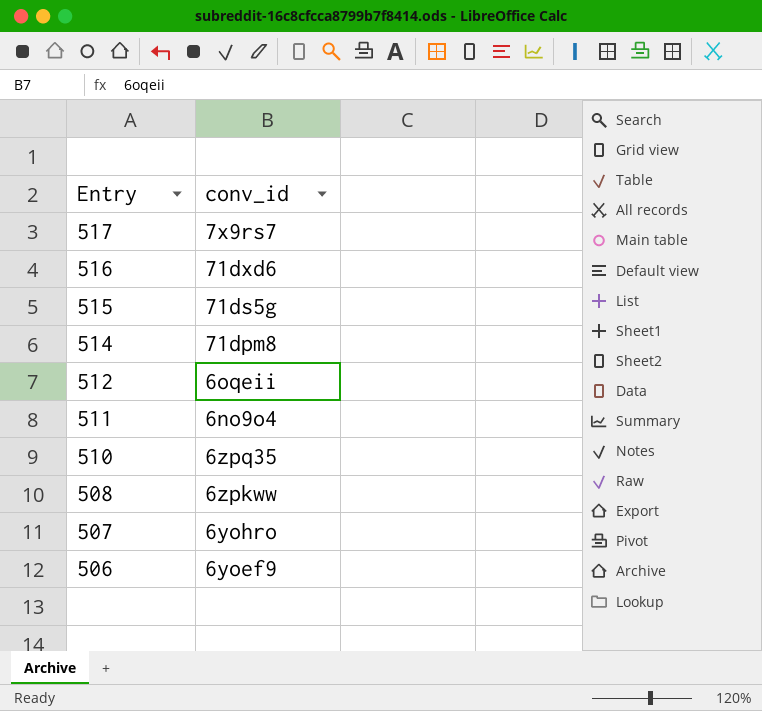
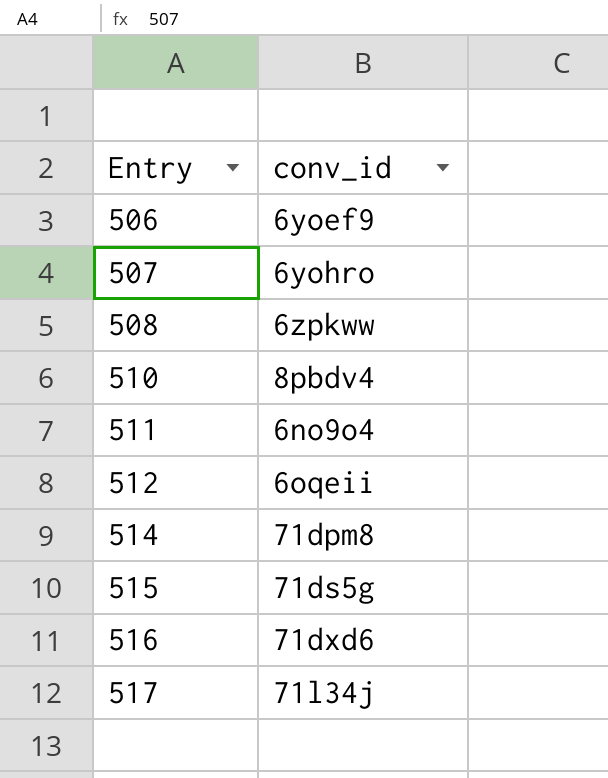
row order: Entry descending -> Entry ascending
510 | conv_id: 6zpq35 -> 8pbdv4
517 | conv_id: 7x9rs7 -> 71l34j

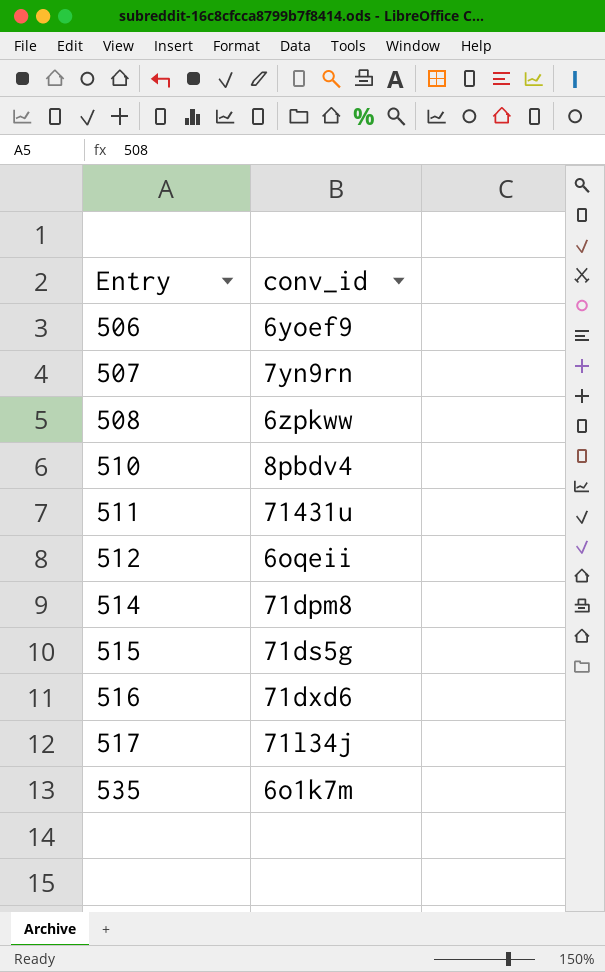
507 | conv_id: 6yohro -> 7yn9rn
511 | conv_id: 6no9o4 -> 71431u
row 535: none -> 6o1k7m

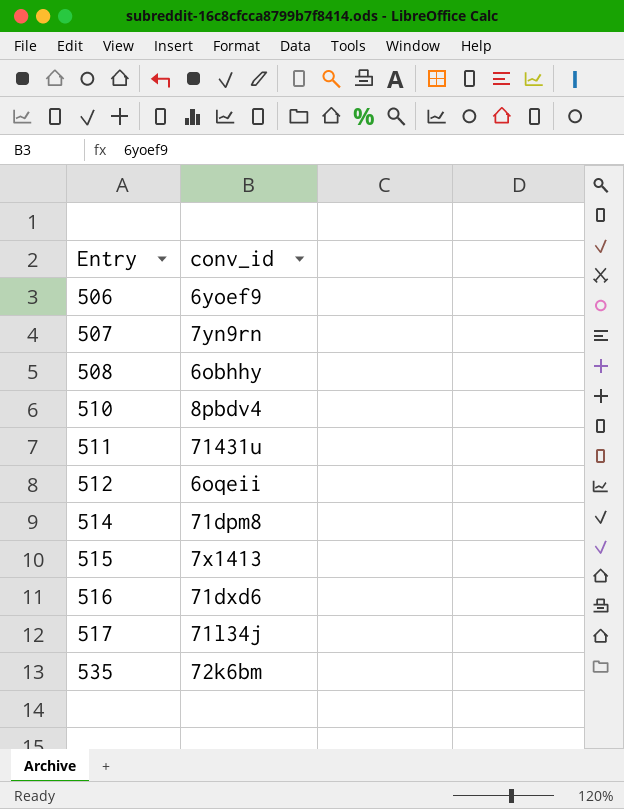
508 | conv_id: 6zpkww -> 6obhhy
515 | conv_id: 71ds5g -> 7x1413
535 | conv_id: 6o1k7m -> 72k6bm

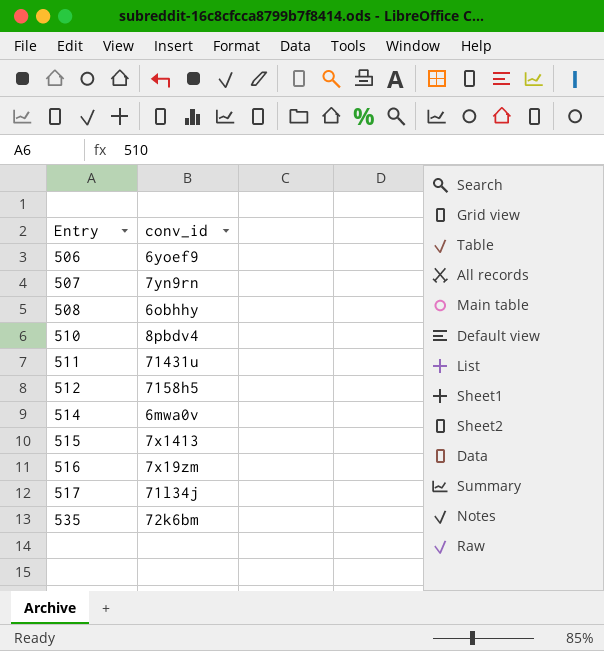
512 | conv_id: 6oqeii -> 7158h5
514 | conv_id: 71dpm8 -> 6mwa0v
516 | conv_id: 71dxd6 -> 7x19zm

